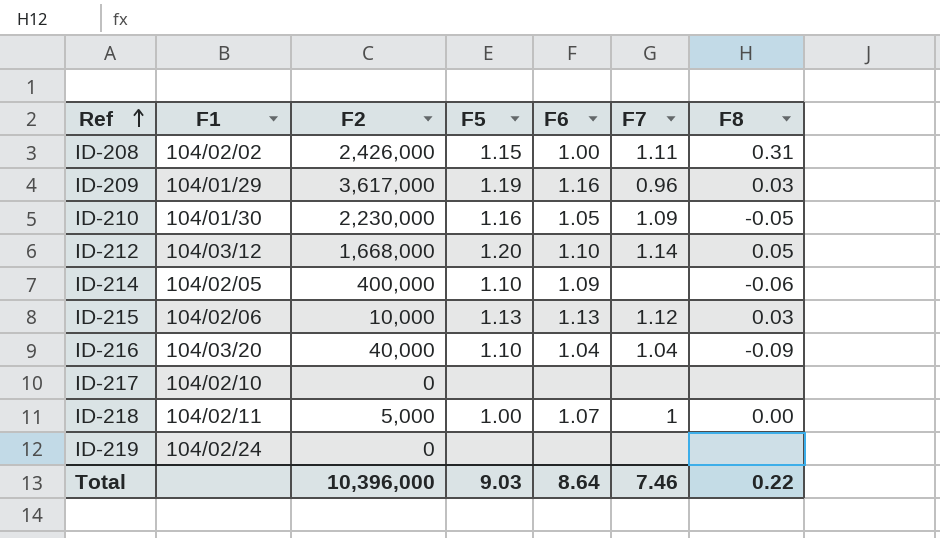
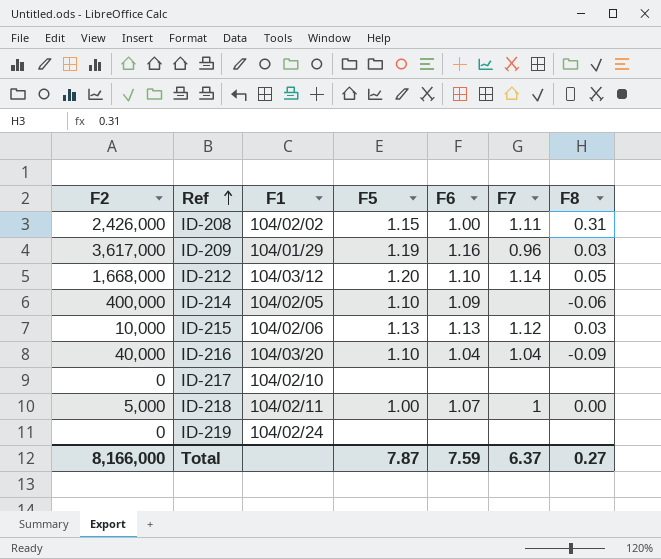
column F2 | position: 3 -> 1
row ID-210: 104/01/30 | 2,230,000 | 1.16 | 1.05 | 1.09 | -0.05 -> none
Total | F2: 10,396,000 -> 8,166,000
Total | F5: 9.03 -> 7.87
Total | F6: 8.64 -> 7.59
Total | F7: 7.46 -> 6.37
Total | F8: 0.22 -> 0.27

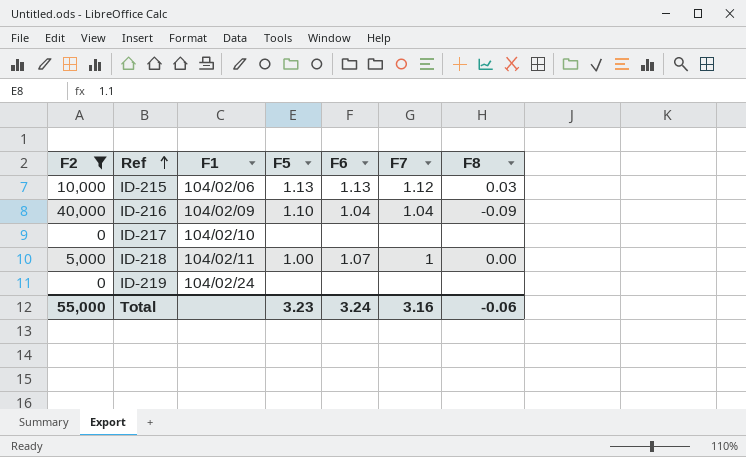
filter: none -> F2 <= 40,000
ID-216 | F1: 104/03/20 -> 104/02/09
Total | F2: 8,166,000 -> 55,000
Total | F5: 7.87 -> 3.23
Total | F6: 7.59 -> 3.24
Total | F7: 6.37 -> 3.16
Total | F8: 0.27 -> -0.06

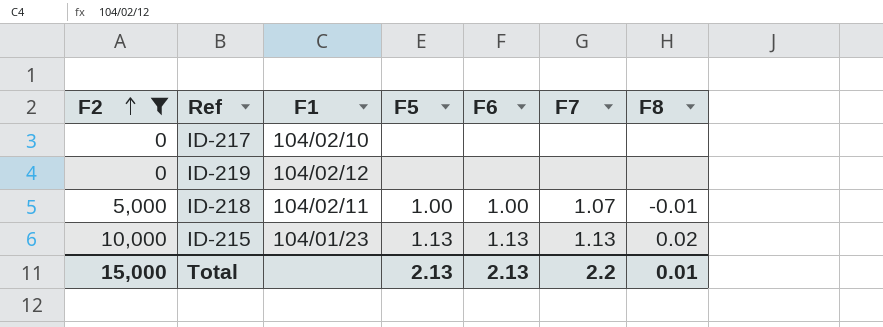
row order: Ref ascending -> F2 ascending
row ID-216: 40,000 | 104/02/09 | 1.10 | 1.04 | 1.04 | -0.09 -> none
ID-219 | F1: 104/02/24 -> 104/02/12
ID-218 | F6: 1.07 -> 1.00
ID-218 | F7: 1 -> 1.07
ID-218 | F8: 0.00 -> -0.01
ID-215 | F1: 104/02/06 -> 104/01/23
ID-215 | F7: 1.12 -> 1.13
ID-215 | F8: 0.03 -> 0.02
Total | F2: 55,000 -> 15,000
Total | F5: 3.23 -> 2.13
Total | F6: 3.24 -> 2.13
Total | F7: 3.16 -> 2.2
Total | F8: -0.06 -> 0.01

